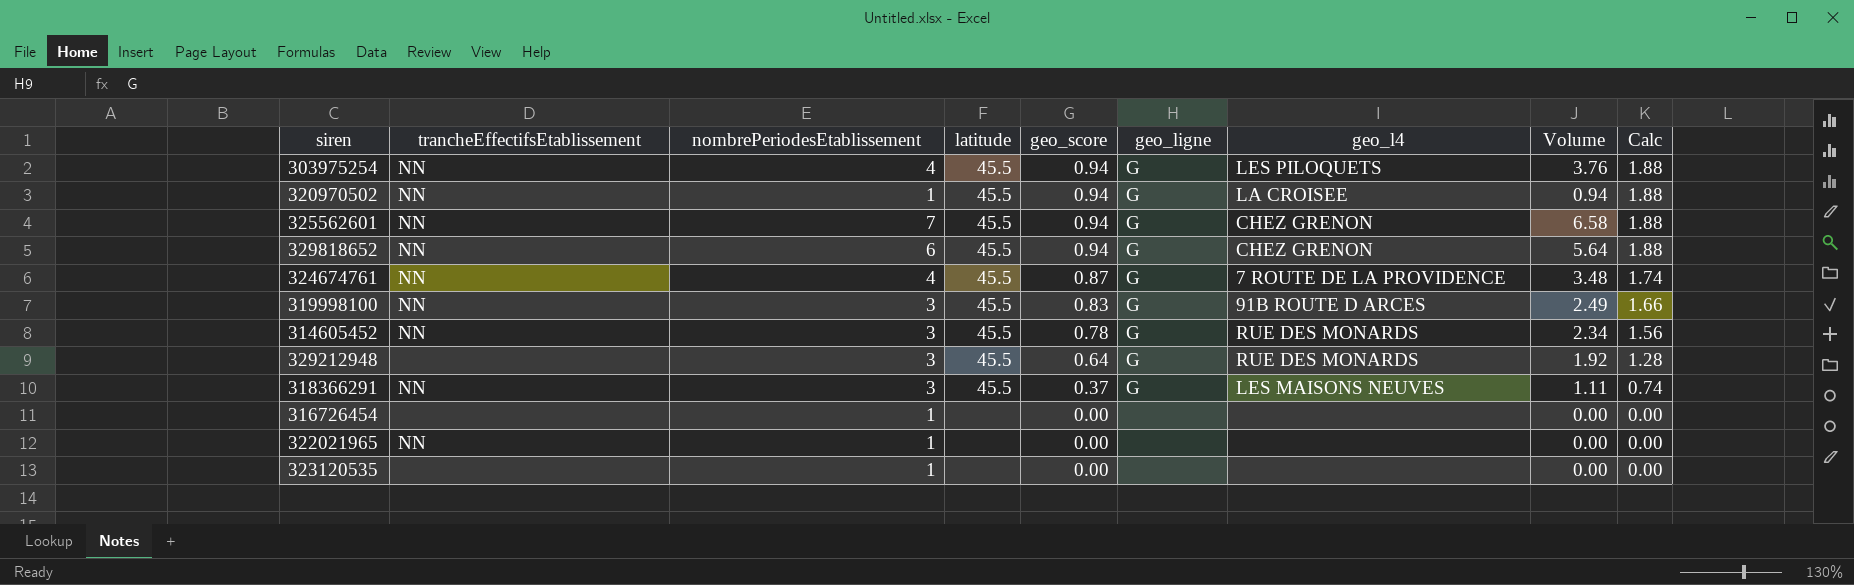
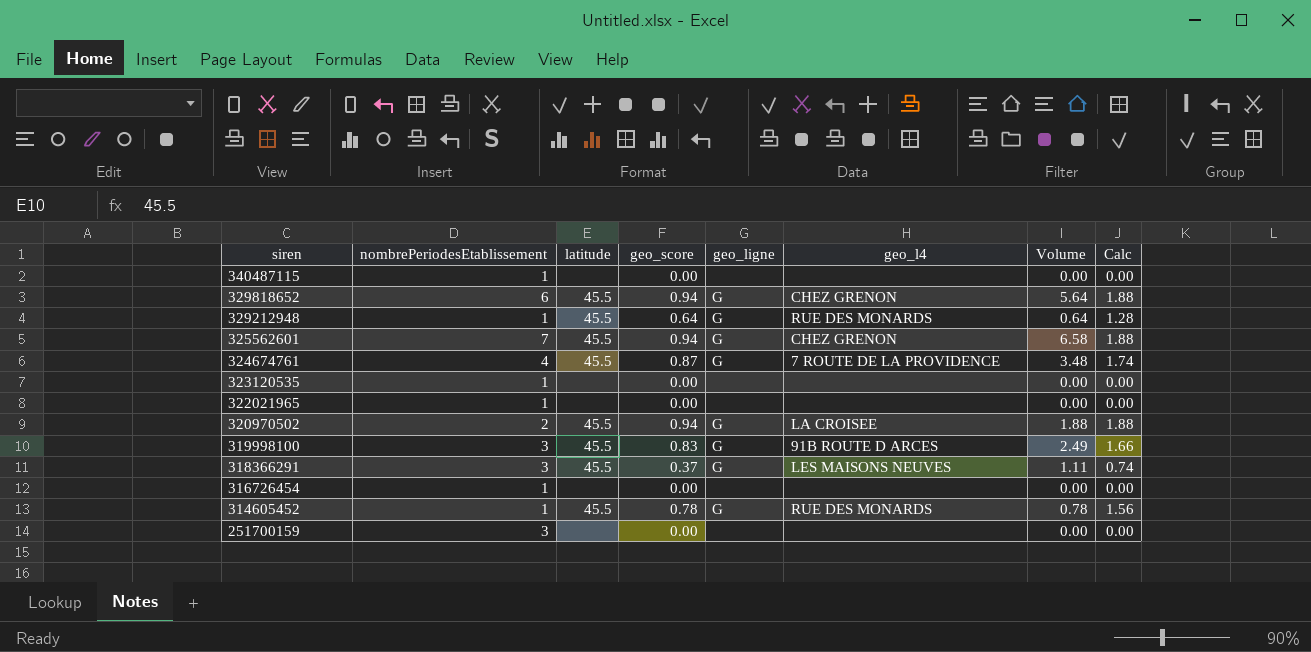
row order: geo_score descending -> siren descending
column trancheEffectifsEtablissement | position: 2 -> none
row 303975254: NN | 4 | 45.5 | 0.94 | G | LES PILOQUETS | 3.76 | 1.88 -> none
row 340487115: none -> 1 | none | 0.00 | none | none | 0.00 | 0.00
329212948 | nombrePeriodesEtablissement: 3 -> 1
329212948 | Volume: 1.92 -> 0.64
320970502 | nombrePeriodesEtablissement: 1 -> 2
320970502 | Volume: 0.94 -> 1.88
314605452 | nombrePeriodesEtablissement: 3 -> 1
314605452 | Volume: 2.34 -> 0.78
row 251700159: none -> 3 | none | 0.00 | none | none | 0.00 | 0.00

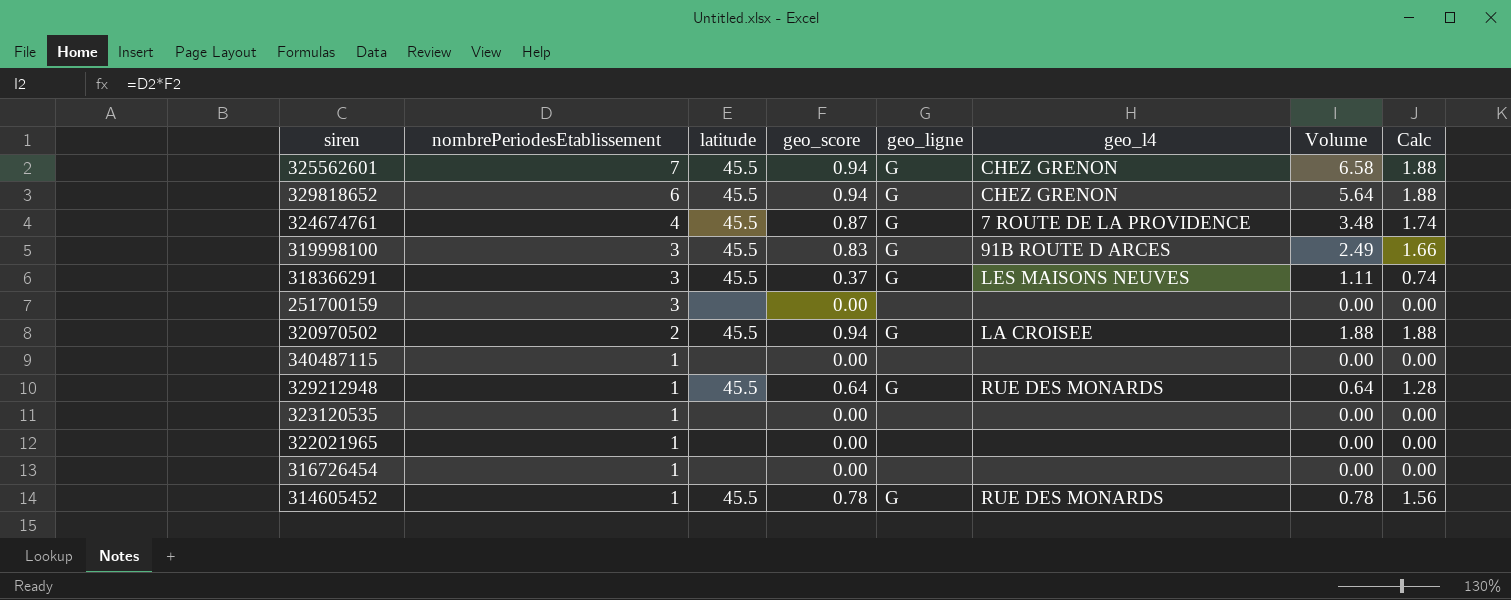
row order: siren descending -> nombrePeriodesEtablissement descending

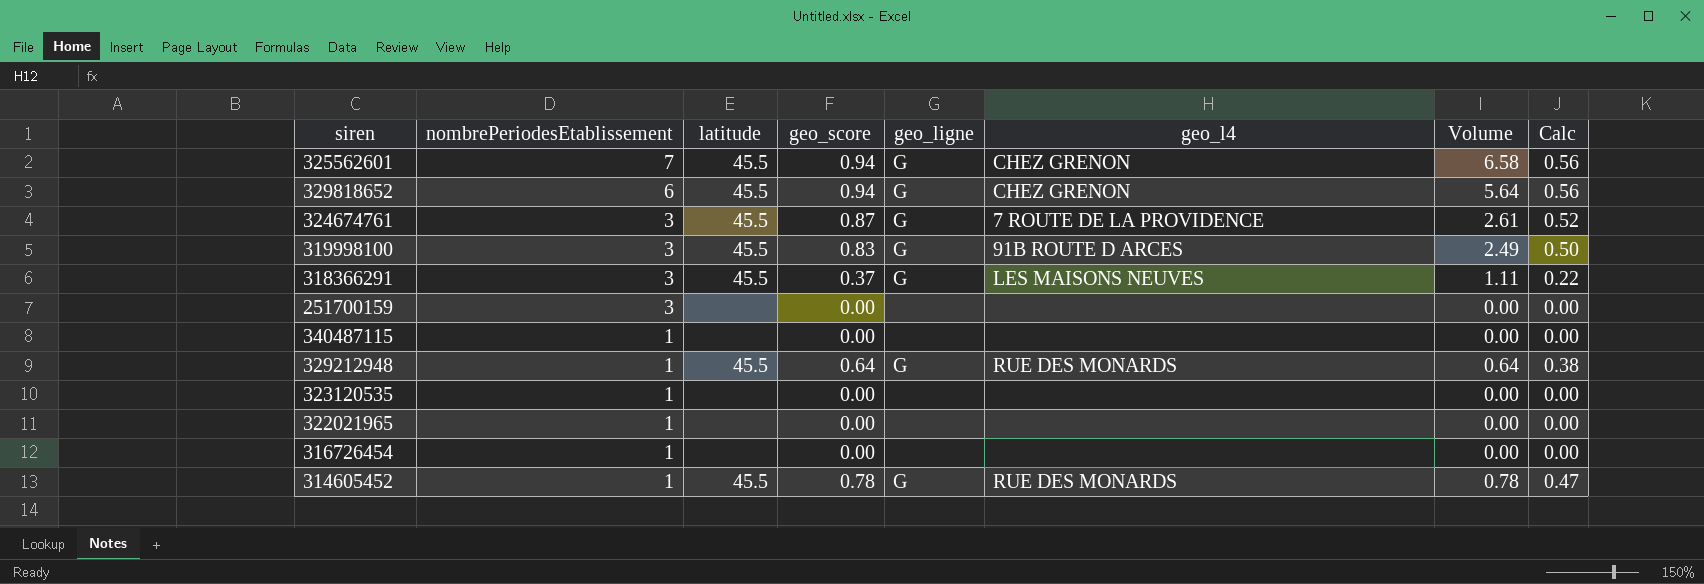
column Calc | formula: [geo_score] * 2 -> [geo_score] * 0.6
row 320970502: 2 | 45.5 | 0.94 | G | LA CROISEE | 1.88 | 1.88 -> none
324674761 | nombrePeriodesEtablissement: 4 -> 3
324674761 | Volume: 3.48 -> 2.61

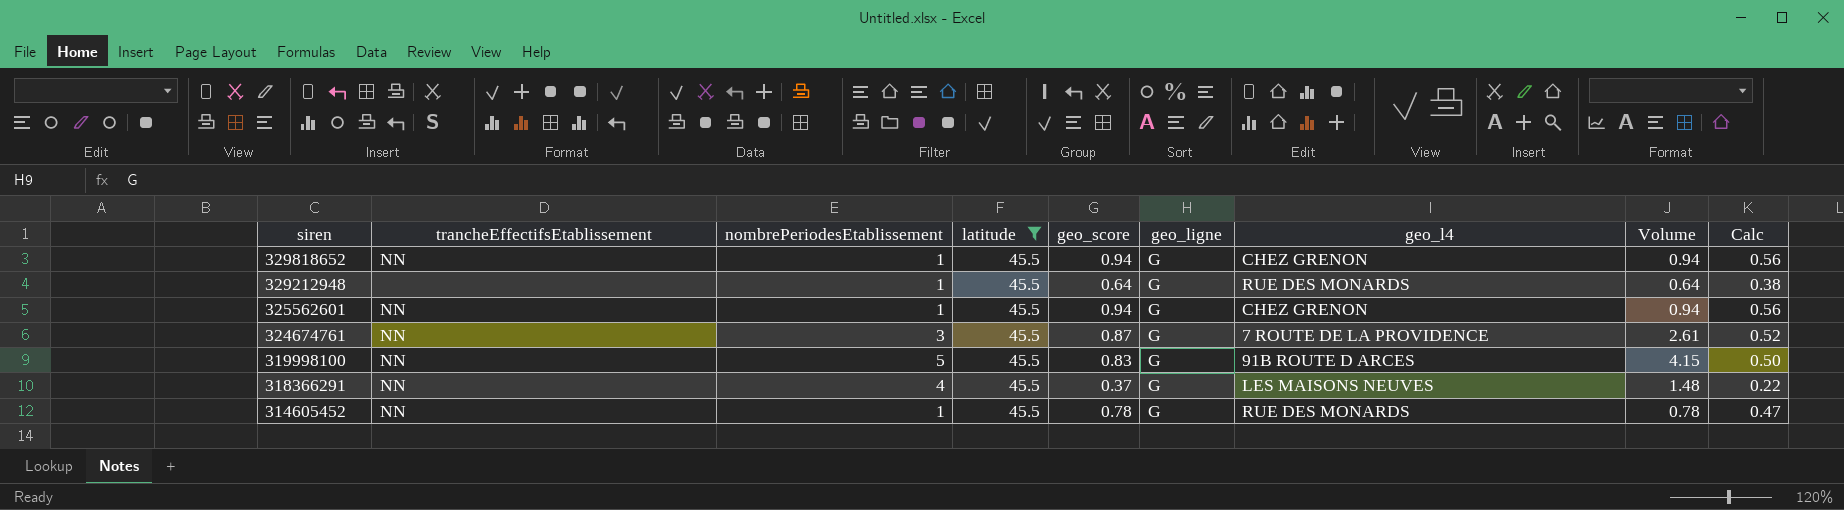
filter: none -> latitude = 45.5
row order: nombrePeriodesEtablissement descending -> siren descending
column trancheEffectifsEtablissement | position: none -> 2
329818652 | nombrePeriodesEtablissement: 6 -> 1
329818652 | Volume: 5.64 -> 0.94
325562601 | nombrePeriodesEtablissement: 7 -> 1
325562601 | Volume: 6.58 -> 0.94
319998100 | nombrePeriodesEtablissement: 3 -> 5
319998100 | Volume: 2.49 -> 4.15
318366291 | nombrePeriodesEtablissement: 3 -> 4
318366291 | Volume: 1.11 -> 1.48

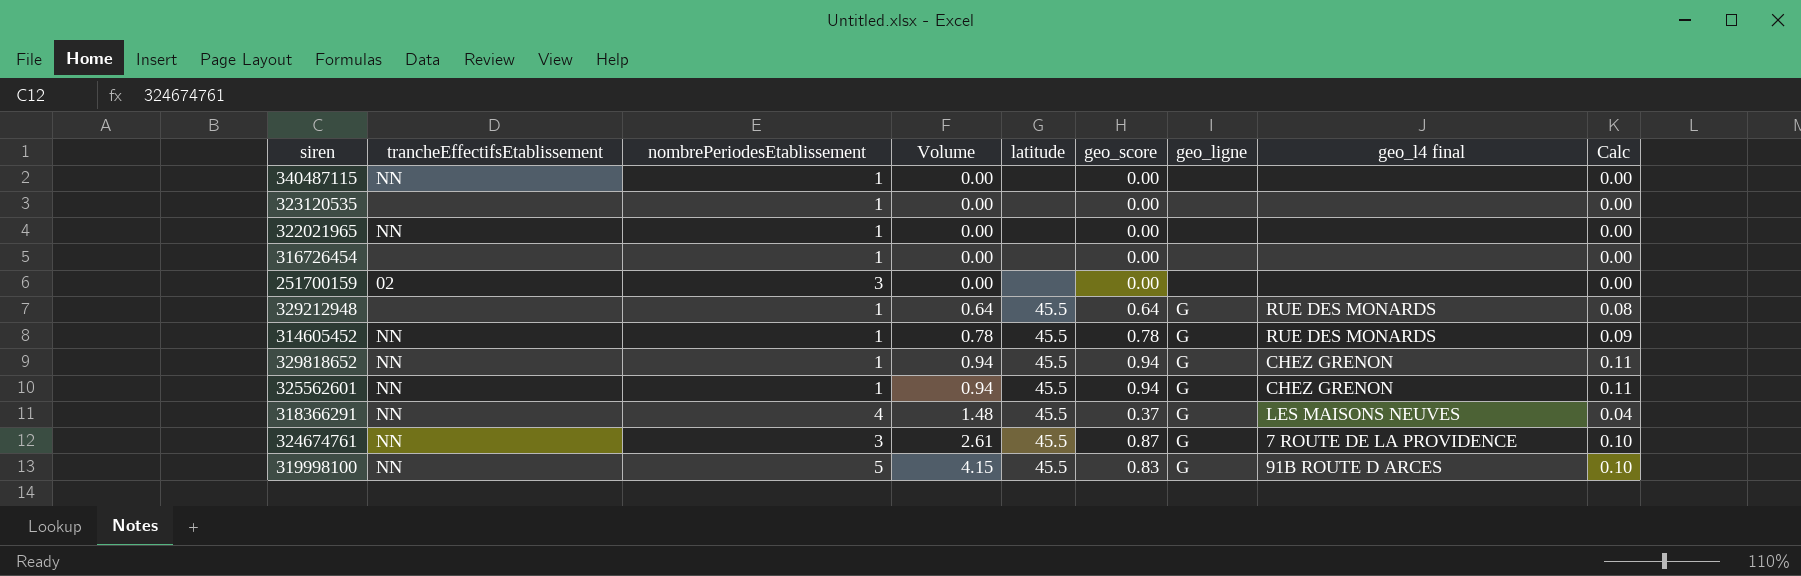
filter: latitude = 45.5 -> none
row order: siren descending -> Volume ascending
column Volume | position: 8 -> 4
column name: geo_l4 -> geo_l4 final
column Calc | formula: [geo_score] * 0.6 -> [geo_score] * 0.12

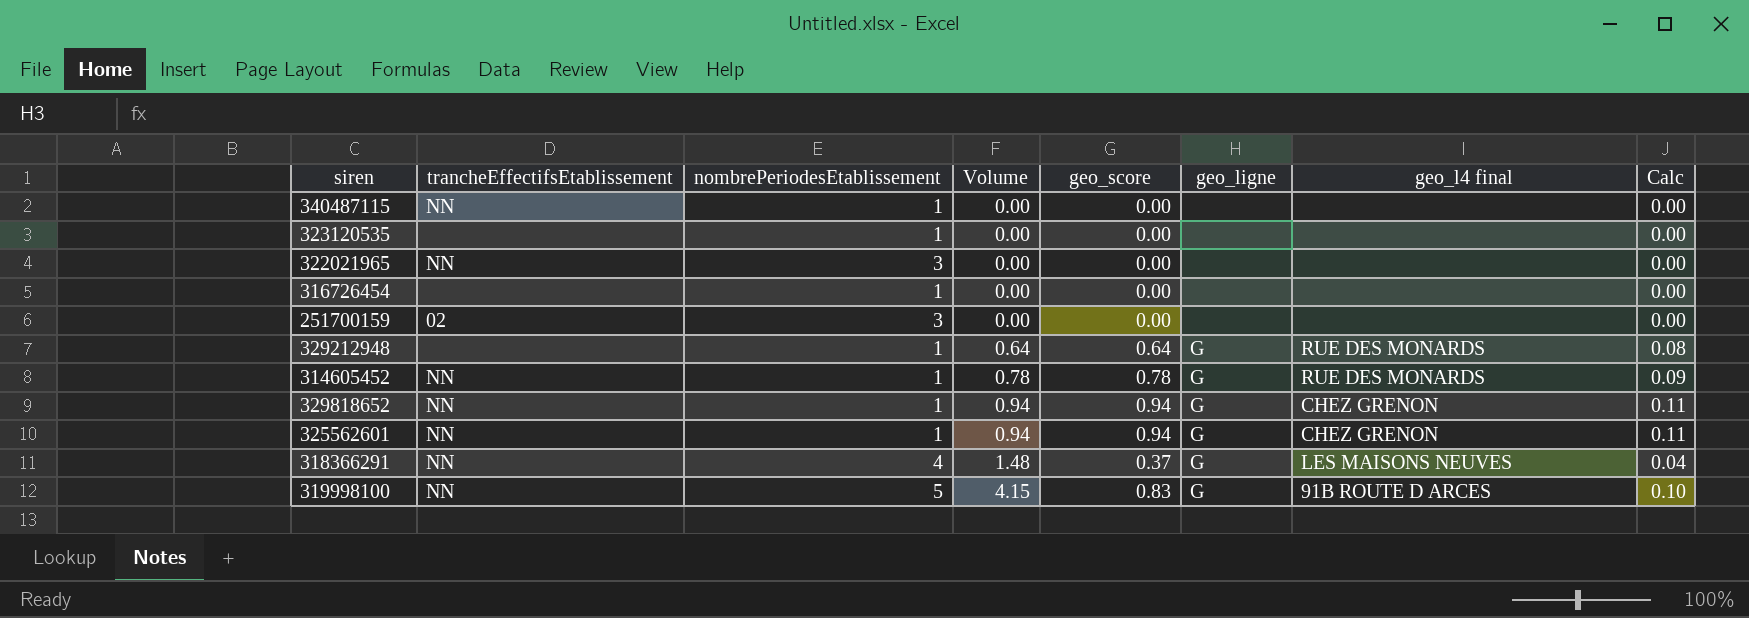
column latitude | position: 5 -> none
row 324674761: NN | 3 | 2.61 | 45.5 | 0.87 | G | 7 ROUTE DE LA PROVIDENCE | 0.10 -> none
322021965 | nombrePeriodesEtablissement: 1 -> 3

